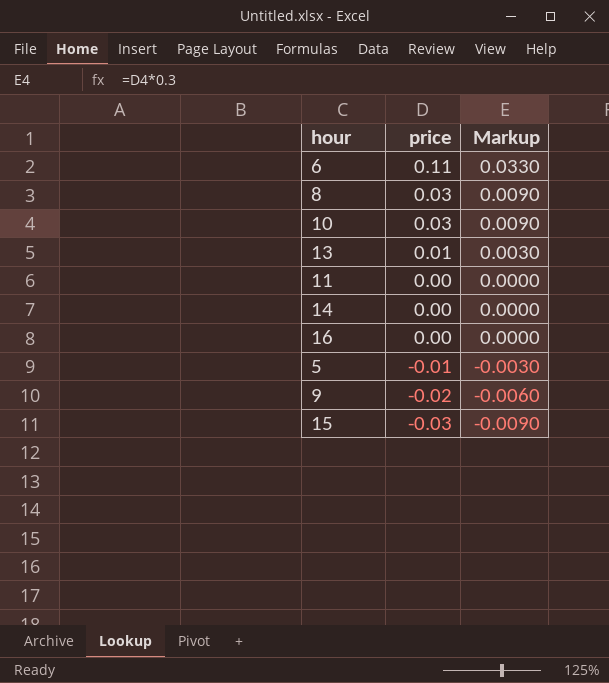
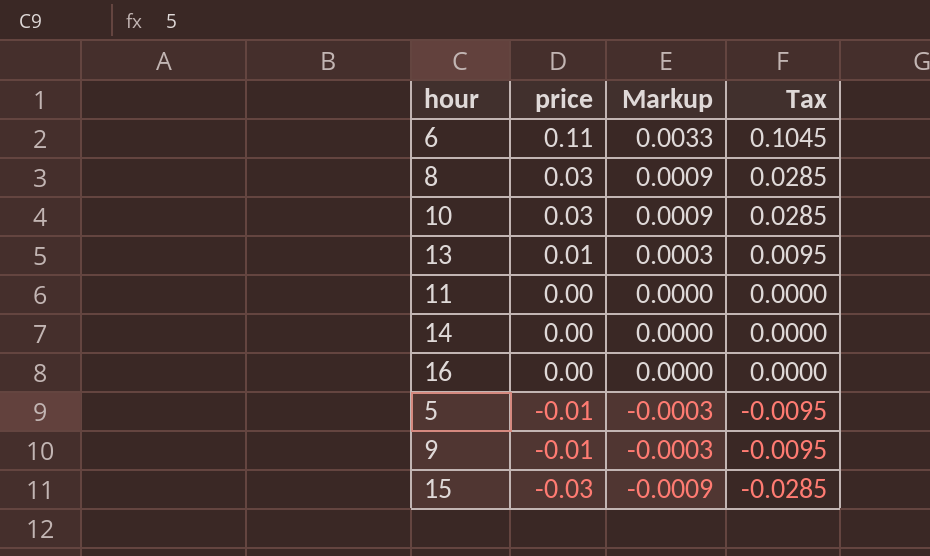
column Markup | formula: [price] * 0.3 -> [price] * 0.03
column Tax | formula: none -> [price] * 0.95
9 | price: -0.02 -> -0.01

